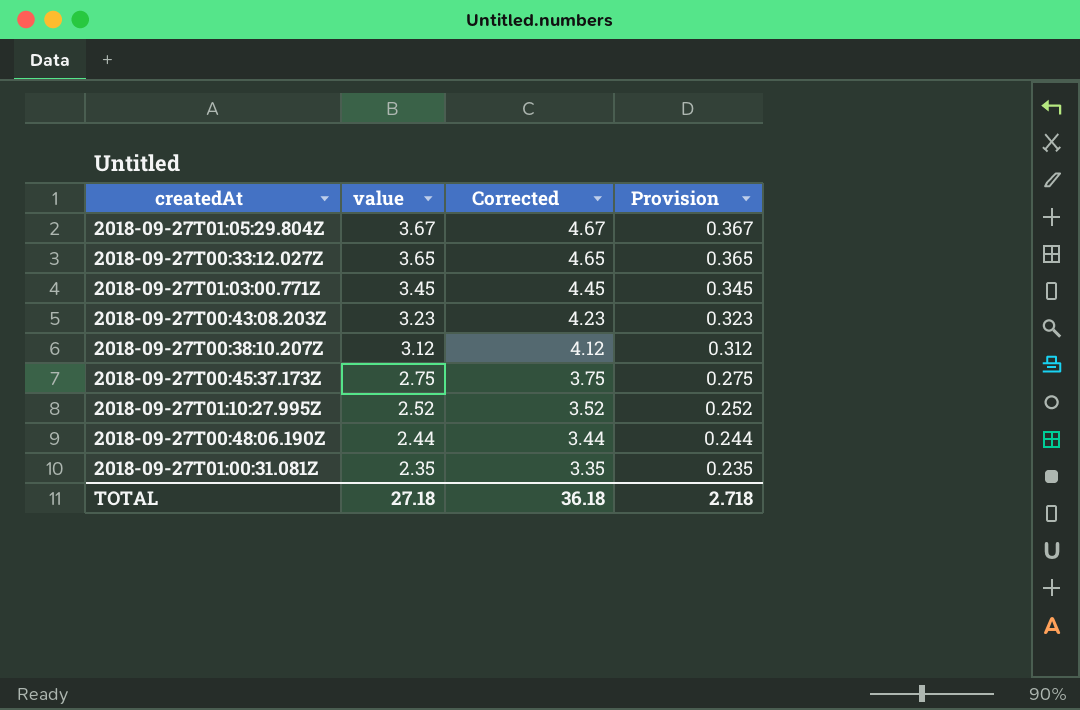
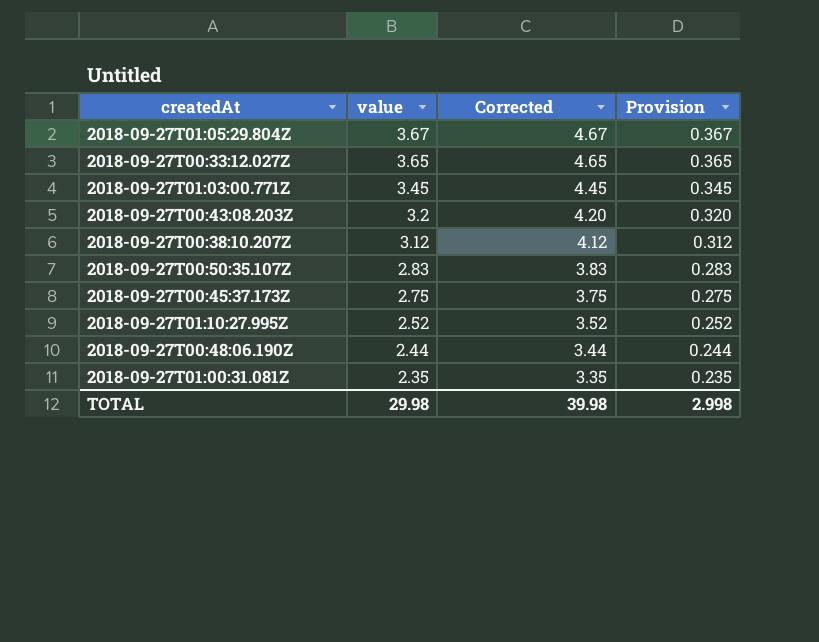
2018-09-27T00:43:08.203Z | value: 3.23 -> 3.2
2018-09-27T00:43:08.203Z | Corrected: 4.23 -> 4.20
2018-09-27T00:43:08.203Z | Provision: 0.323 -> 0.320
row 2018-09-27T00:50:35.107Z: none -> 2.83 | 3.83 | 0.283
TOTAL | value: 27.18 -> 29.98
TOTAL | Corrected: 36.18 -> 39.98
TOTAL | Provision: 2.718 -> 2.998

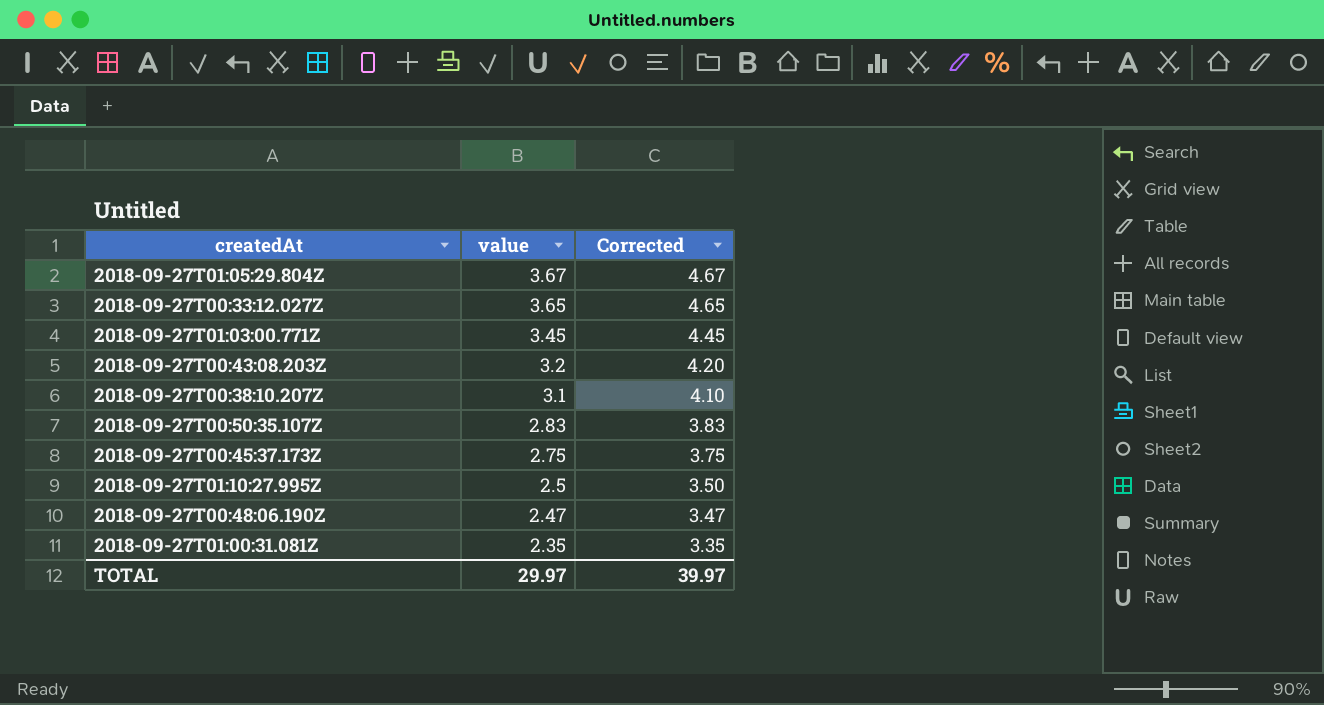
column Provision | formula: [value] * 0.1 -> none
2018-09-27T00:38:10.207Z | value: 3.12 -> 3.1
2018-09-27T00:38:10.207Z | Corrected: 4.12 -> 4.10
2018-09-27T01:10:27.995Z | value: 2.52 -> 2.5
2018-09-27T01:10:27.995Z | Corrected: 3.52 -> 3.50
2018-09-27T00:48:06.190Z | value: 2.44 -> 2.47
2018-09-27T00:48:06.190Z | Corrected: 3.44 -> 3.47
TOTAL | value: 29.98 -> 29.97
TOTAL | Corrected: 39.98 -> 39.97

